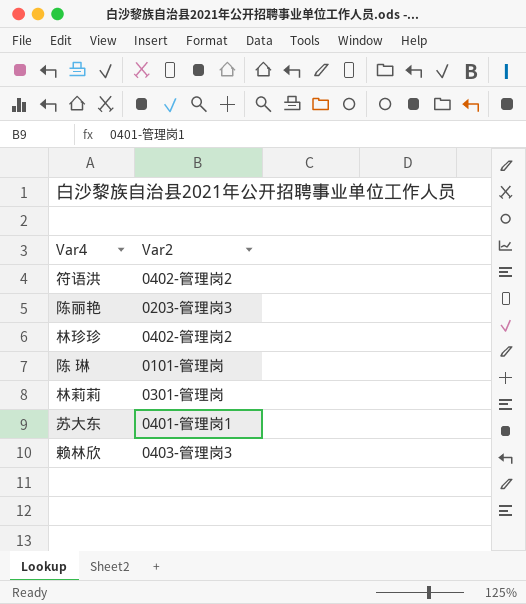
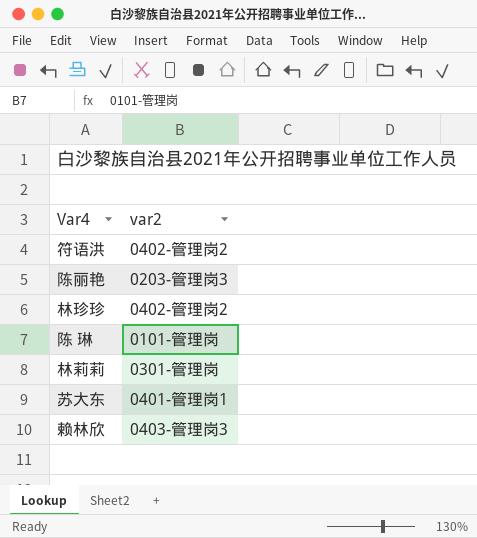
column name: Var2 -> var2

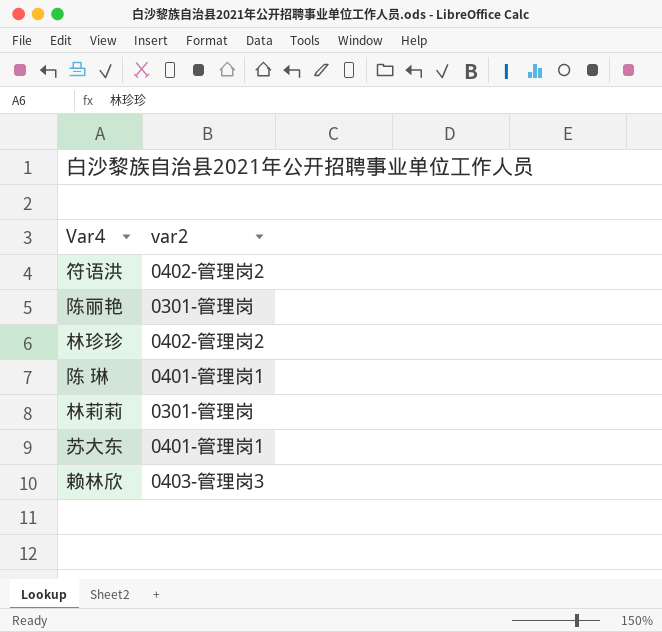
陈丽艳 | var2: 0203-管理岗3 -> 0301-管理岗
陈 琳 | var2: 0101-管理岗 -> 0401-管理岗1

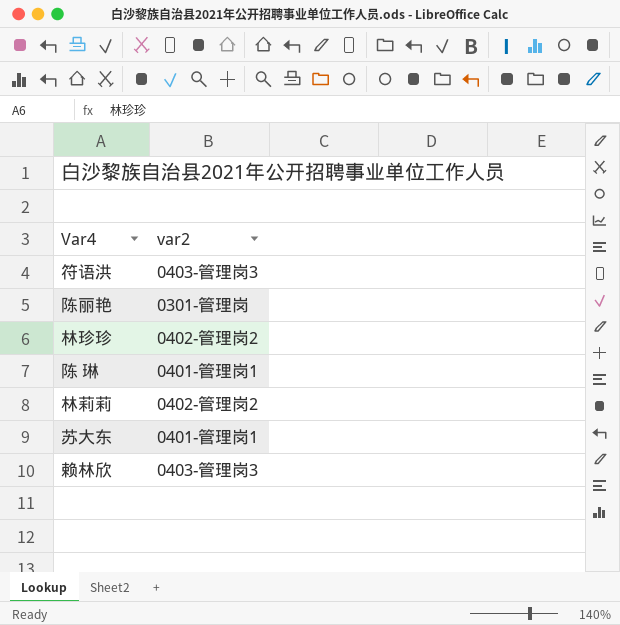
符语洪 | var2: 0402-管理岗2 -> 0403-管理岗3
林莉莉 | var2: 0301-管理岗 -> 0402-管理岗2

